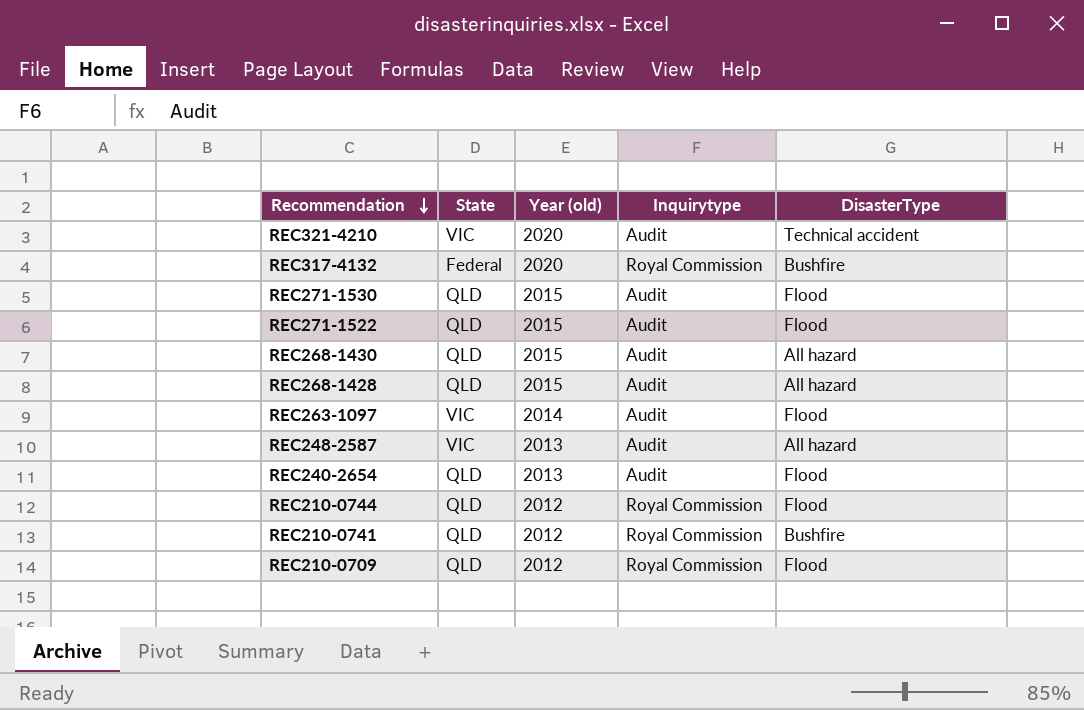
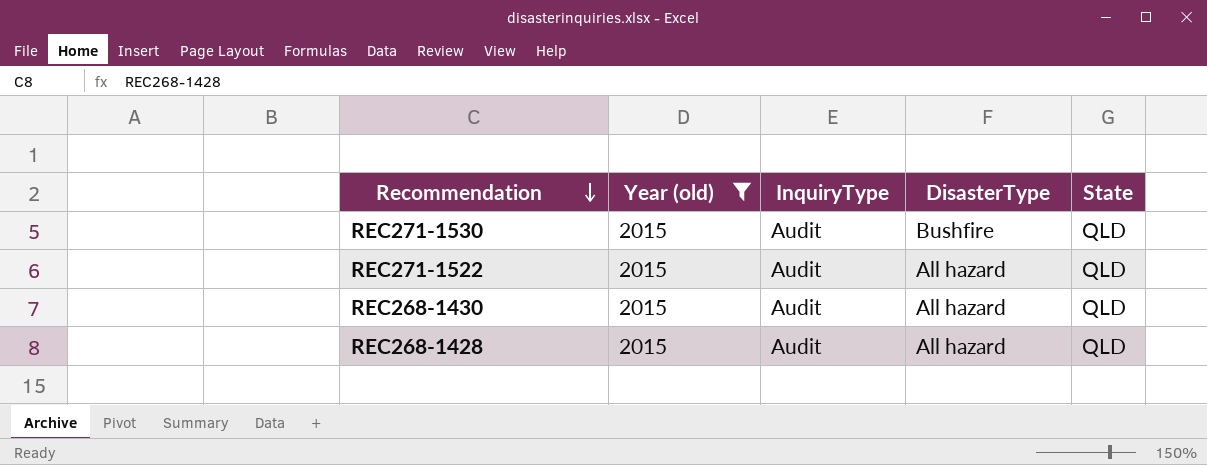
filter: none -> Year (old) = 2015
column name: Inquirytype -> InquiryType
column State | position: 2 -> 5
REC271-1530 | DisasterType: Flood -> Bushfire
REC271-1522 | DisasterType: Flood -> All hazard

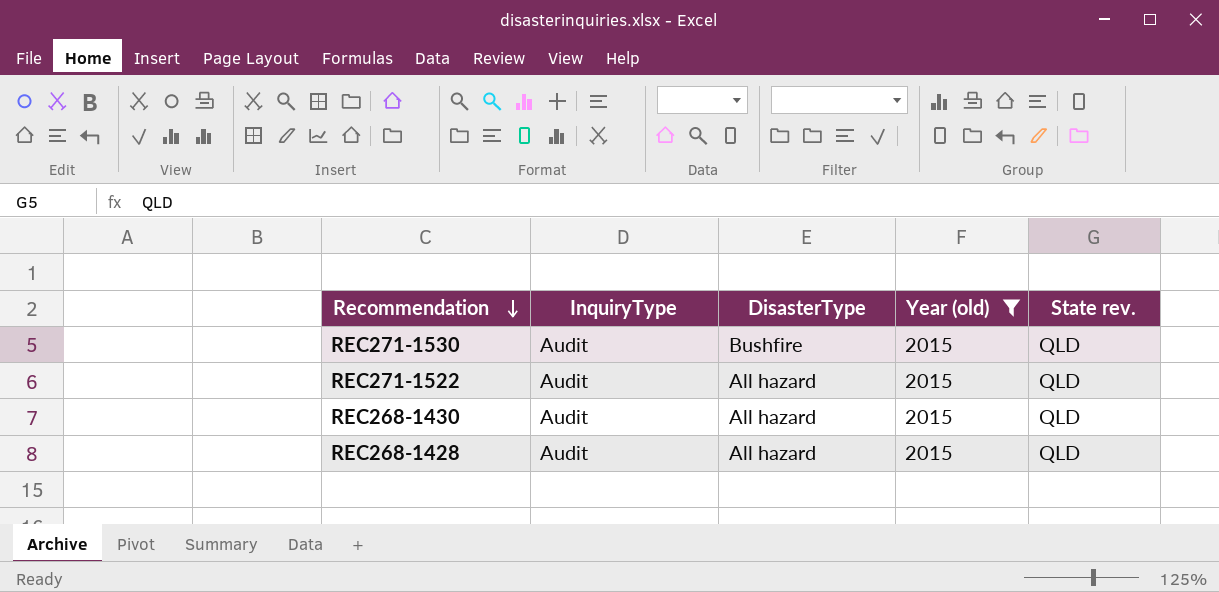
column Year (old) | position: 2 -> 4
column name: State -> State rev.

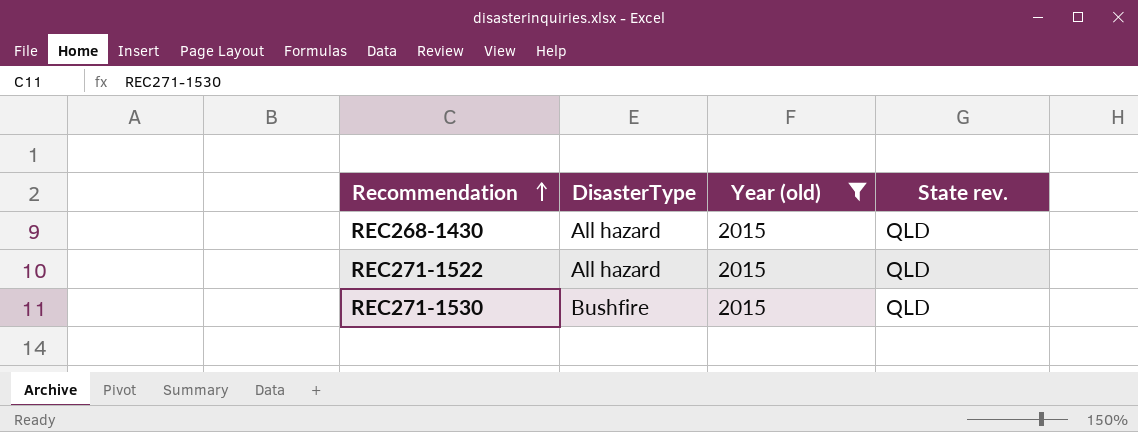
row order: Recommendation descending -> Recommendation ascending
column InquiryType | position: 2 -> none
row REC268-1428: Audit | All hazard | 2015 | QLD -> none

